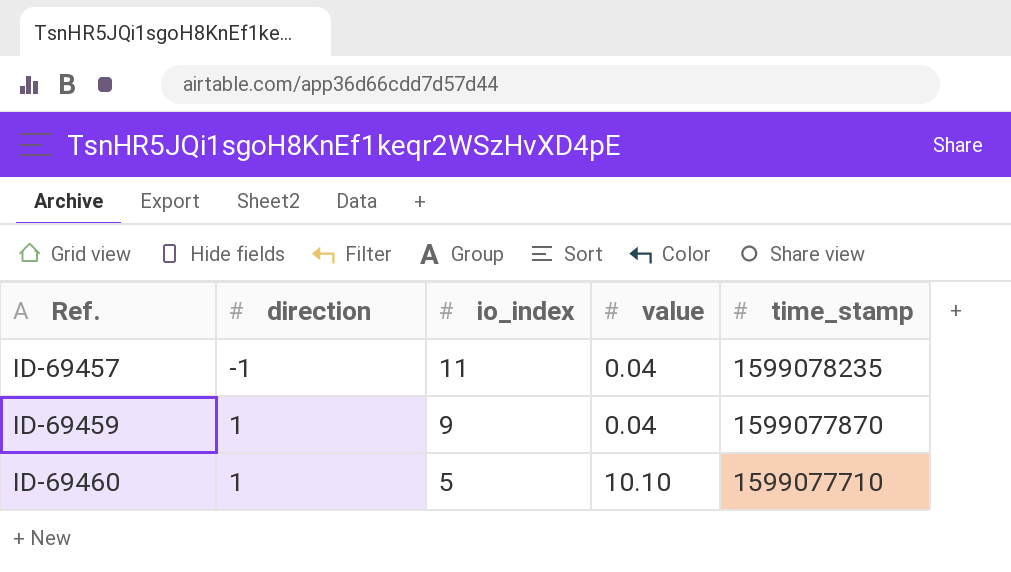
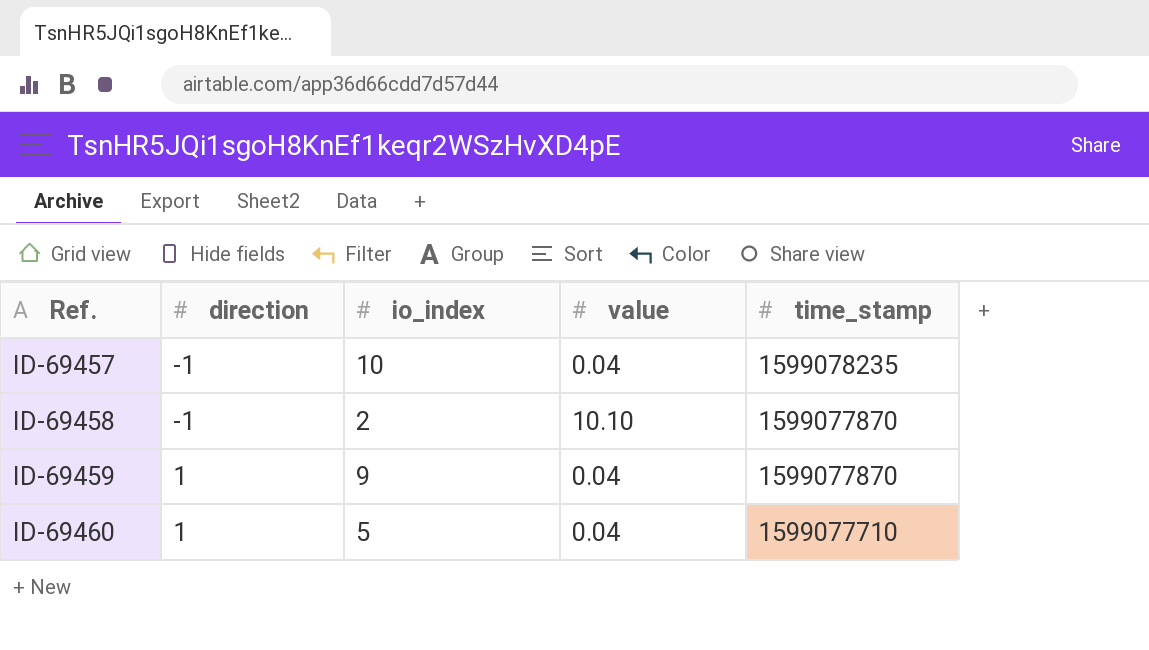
ID-69457 | io_index: 11 -> 10
row ID-69458: none -> -1 | 2 | 10.10 | 1599077870
ID-69460 | value: 10.10 -> 0.04

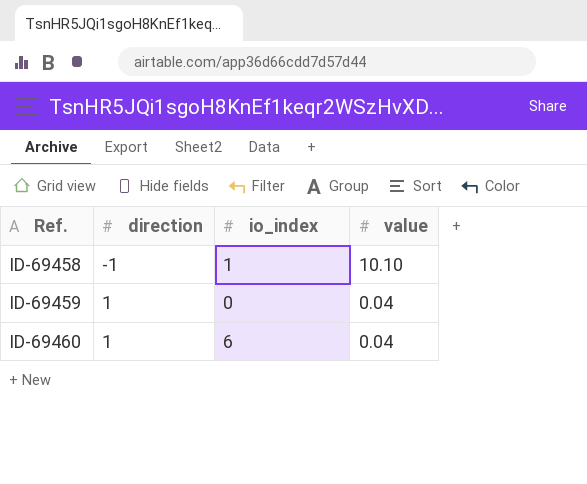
column time_stamp | position: 5 -> none
row ID-69457: -1 | 10 | 0.04 | 1599078235 -> none
ID-69458 | io_index: 2 -> 1
ID-69459 | io_index: 9 -> 0
ID-69460 | io_index: 5 -> 6

